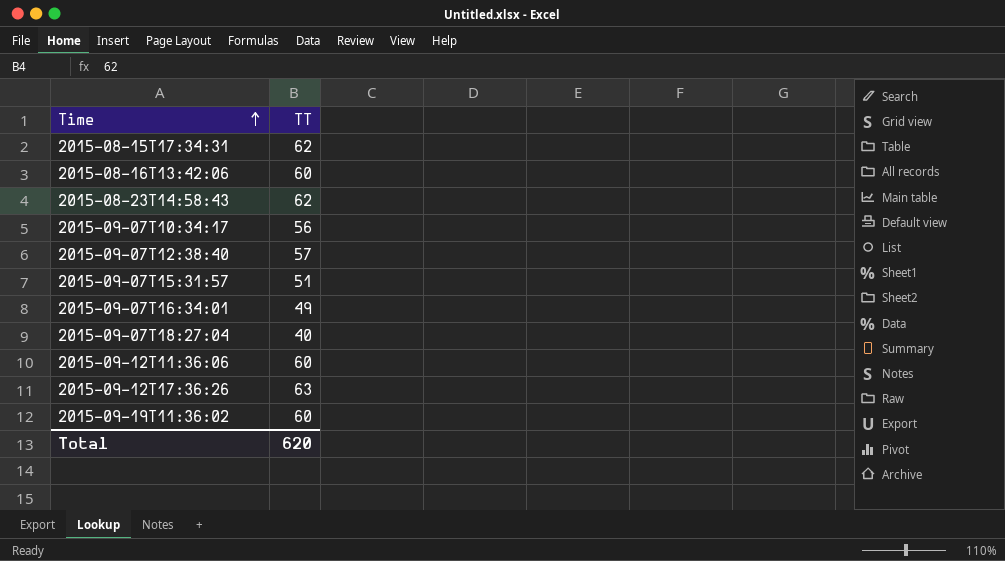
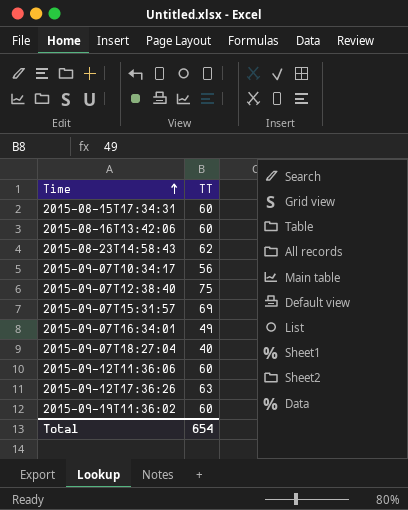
2015-08-15T17:34:31 | TT: 62 -> 60
2015-09-07T12:38:40 | TT: 57 -> 75
2015-09-07T15:31:57 | TT: 51 -> 69
Total | TT: 620 -> 654

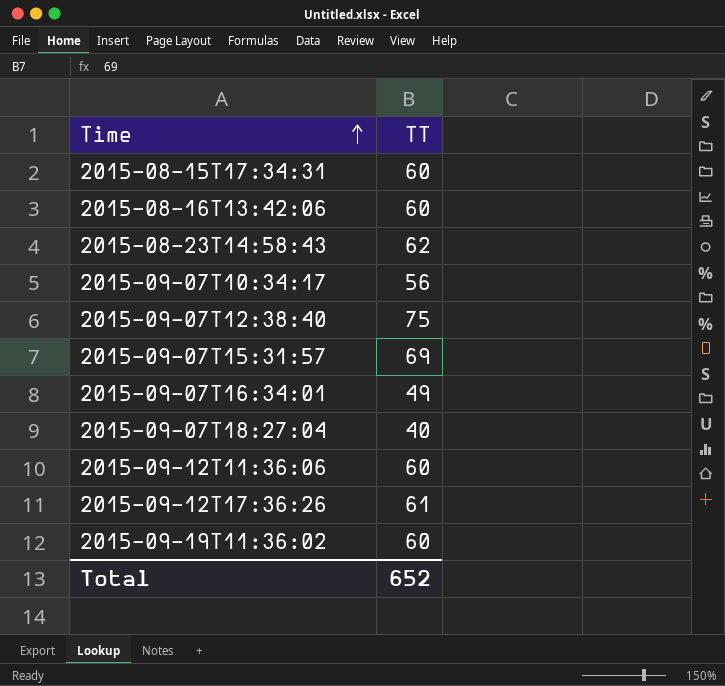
2015-09-12T17:36:26 | TT: 63 -> 61
Total | TT: 654 -> 652

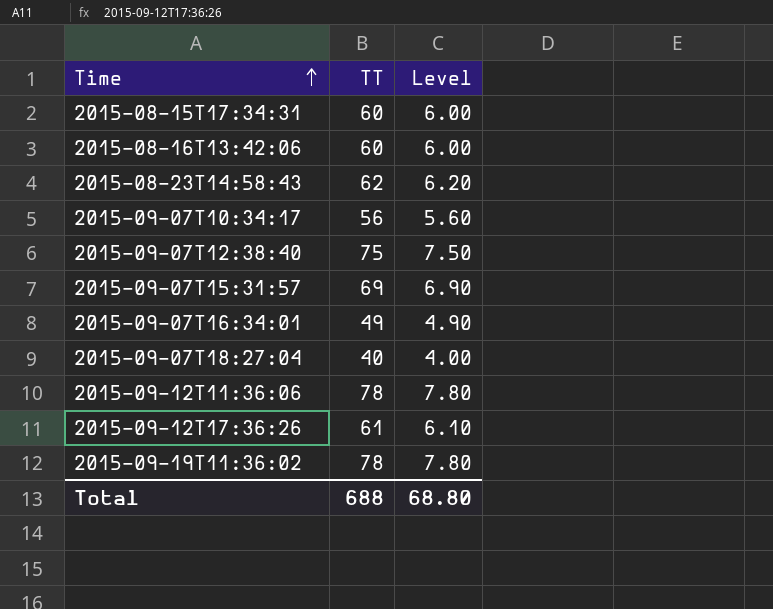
column Level | formula: none -> [TT] * 0.1
2015-09-12T11:36:06 | TT: 60 -> 78
2015-09-19T11:36:02 | TT: 60 -> 78
Total | TT: 652 -> 688

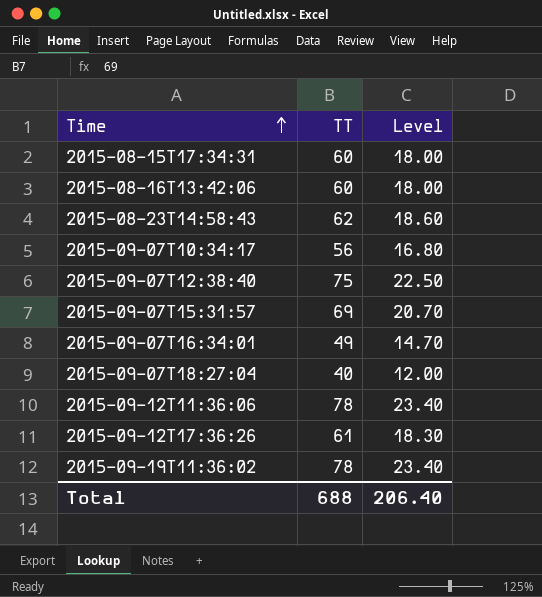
column Level | formula: [TT] * 0.1 -> [TT] * 0.3
Total | Level: 68.80 -> 206.40

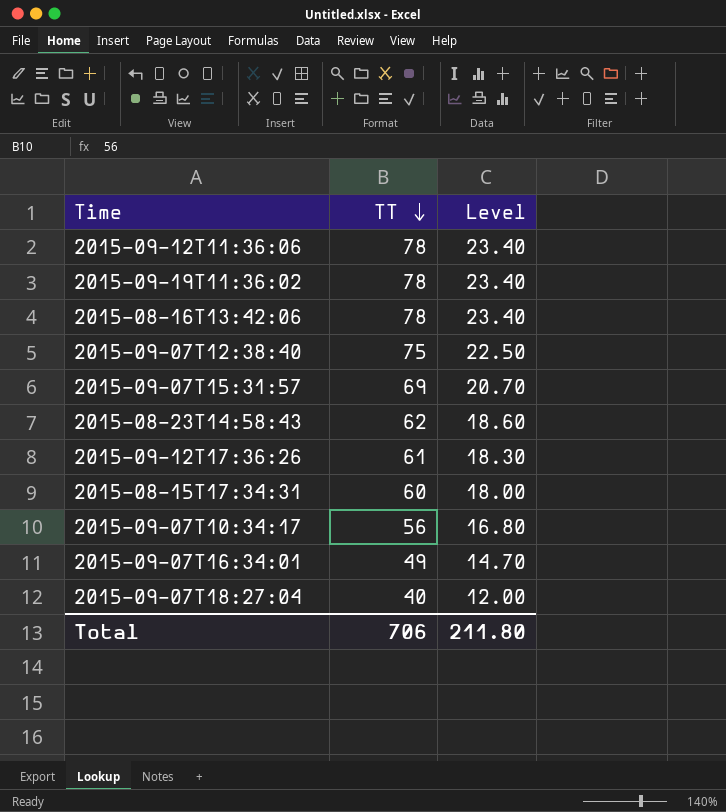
row order: Time ascending -> TT descending
2015-08-16T13:42:06 | TT: 60 -> 78
2015-08-16T13:42:06 | Level: 18.00 -> 23.40
Total | TT: 688 -> 706
Total | Level: 206.40 -> 211.80

